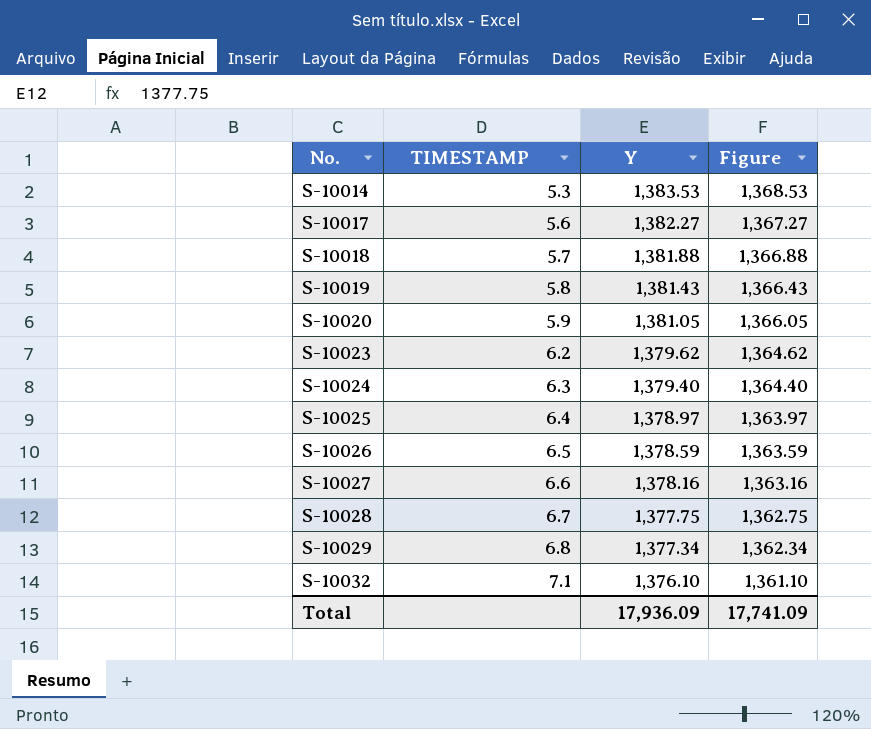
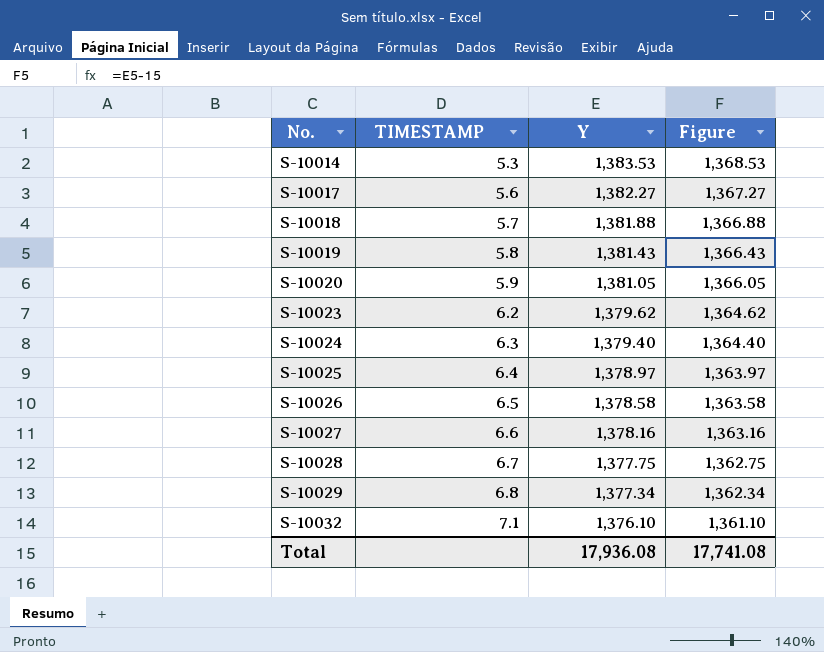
S-10026 | Y: 1,378.59 -> 1,378.58
S-10026 | Figure: 1,363.59 -> 1,363.58
Total | Y: 17,936.09 -> 17,936.08
Total | Figure: 17,741.09 -> 17,741.08

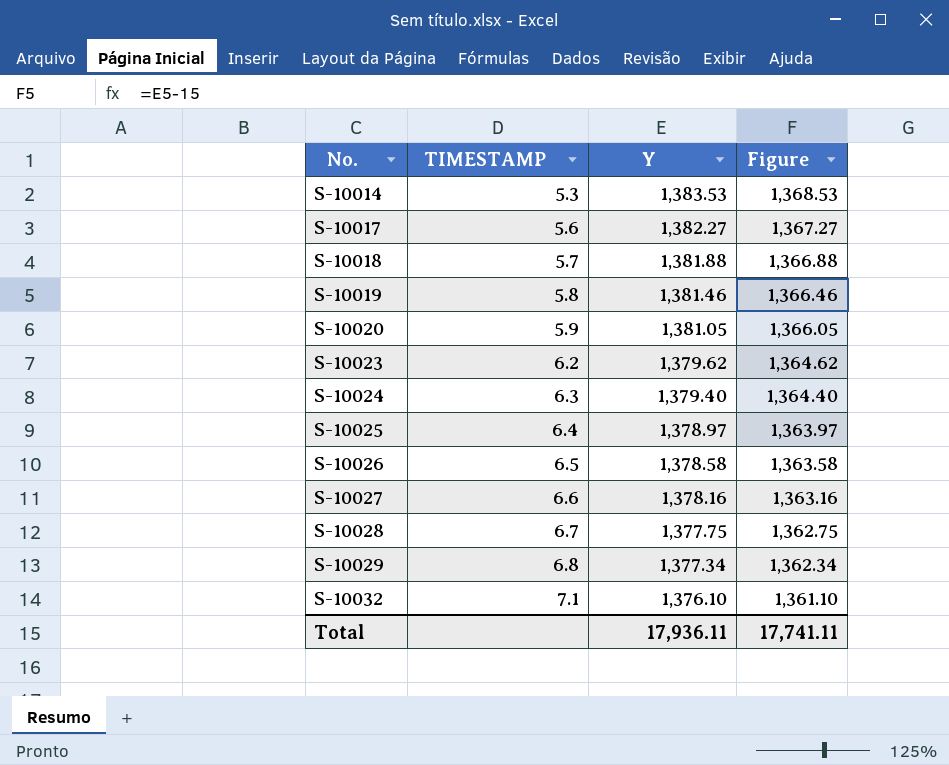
S-10019 | Y: 1,381.43 -> 1,381.46
S-10019 | Figure: 1,366.43 -> 1,366.46
Total | Y: 17,936.08 -> 17,936.11
Total | Figure: 17,741.08 -> 17,741.11

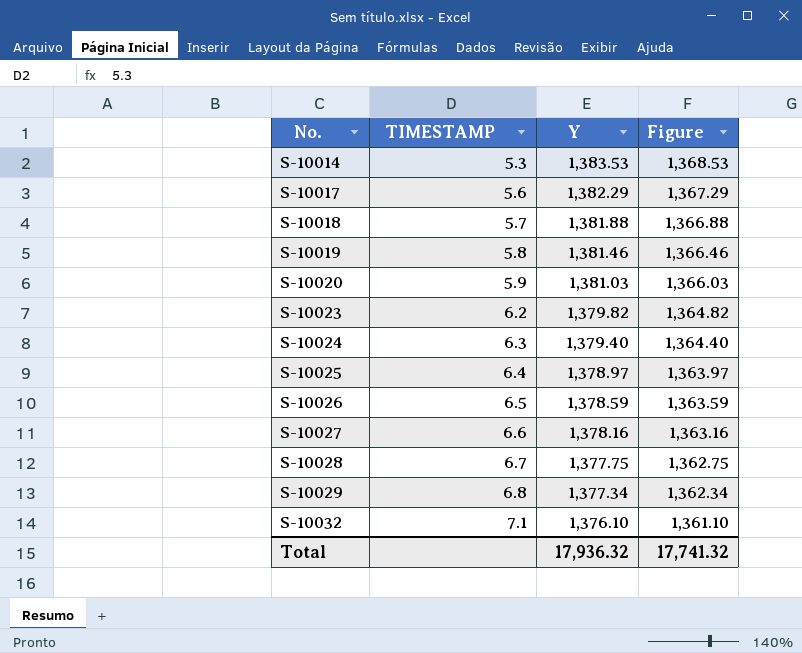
S-10017 | Y: 1,382.27 -> 1,382.29
S-10017 | Figure: 1,367.27 -> 1,367.29
S-10020 | Y: 1,381.05 -> 1,381.03
S-10020 | Figure: 1,366.05 -> 1,366.03
S-10023 | Y: 1,379.62 -> 1,379.82
S-10023 | Figure: 1,364.62 -> 1,364.82
S-10026 | Y: 1,378.58 -> 1,378.59
S-10026 | Figure: 1,363.58 -> 1,363.59
Total | Y: 17,936.11 -> 17,936.32
Total | Figure: 17,741.11 -> 17,741.32

